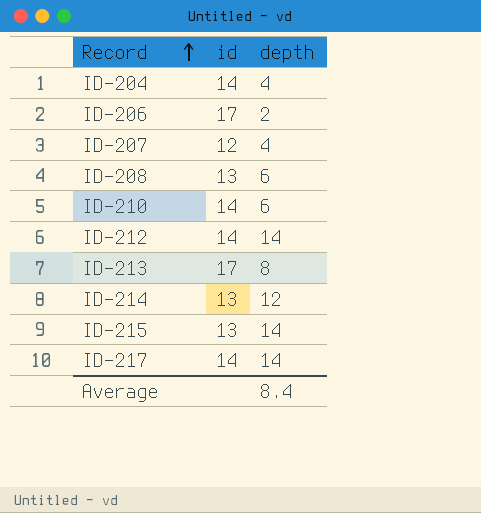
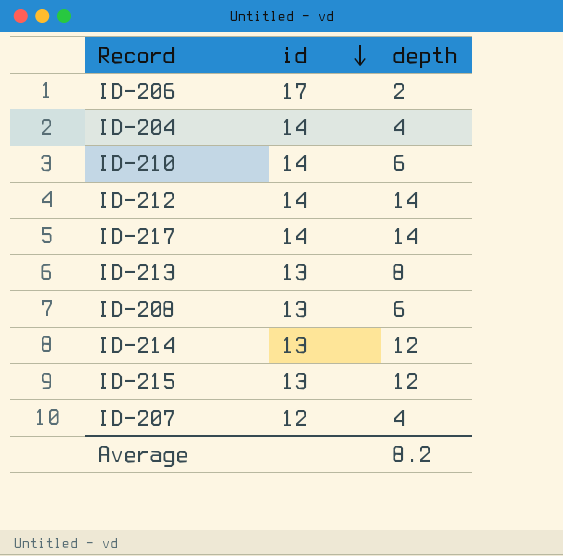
row order: Record ascending -> id descending
ID-213 | id: 17 -> 13
ID-215 | depth: 14 -> 12
Average | depth: 8.4 -> 8.2

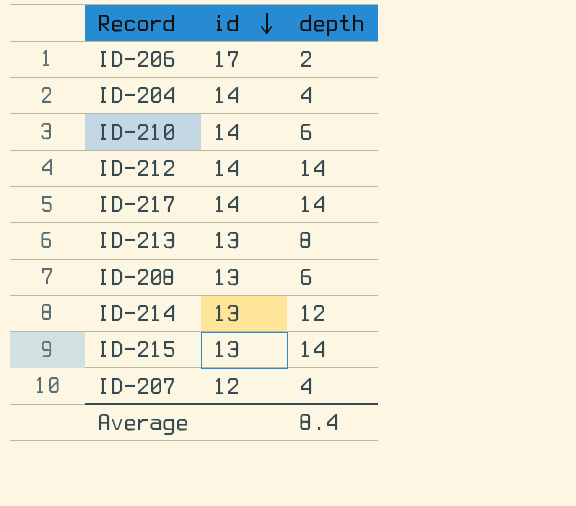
ID-215 | depth: 12 -> 14
Average | depth: 8.2 -> 8.4

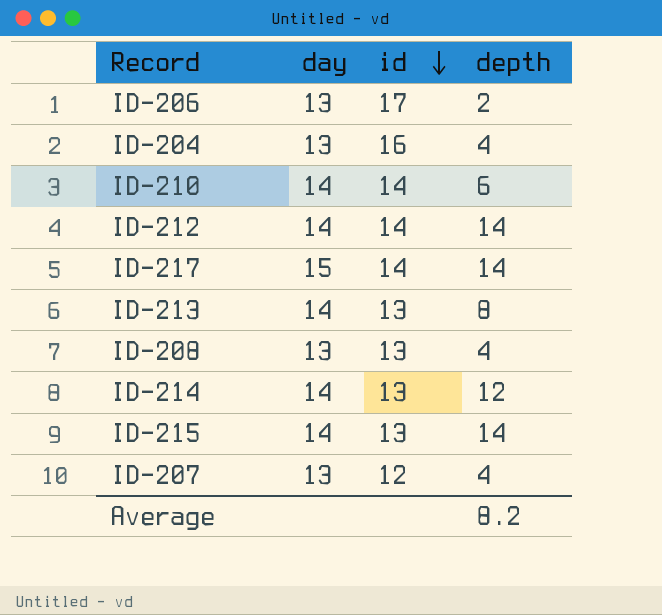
column day | position: none -> 2
ID-204 | id: 14 -> 16
ID-208 | depth: 6 -> 4
Average | depth: 8.4 -> 8.2

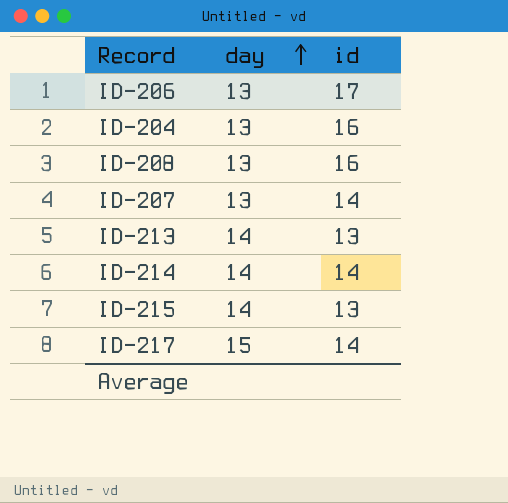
row order: id descending -> day ascending
column depth | position: 4 -> none
row ID-210: 14 | 14 | 6 -> none
row ID-212: 14 | 14 | 14 -> none
ID-208 | id: 13 -> 16
ID-207 | id: 12 -> 14
ID-214 | id: 13 -> 14

